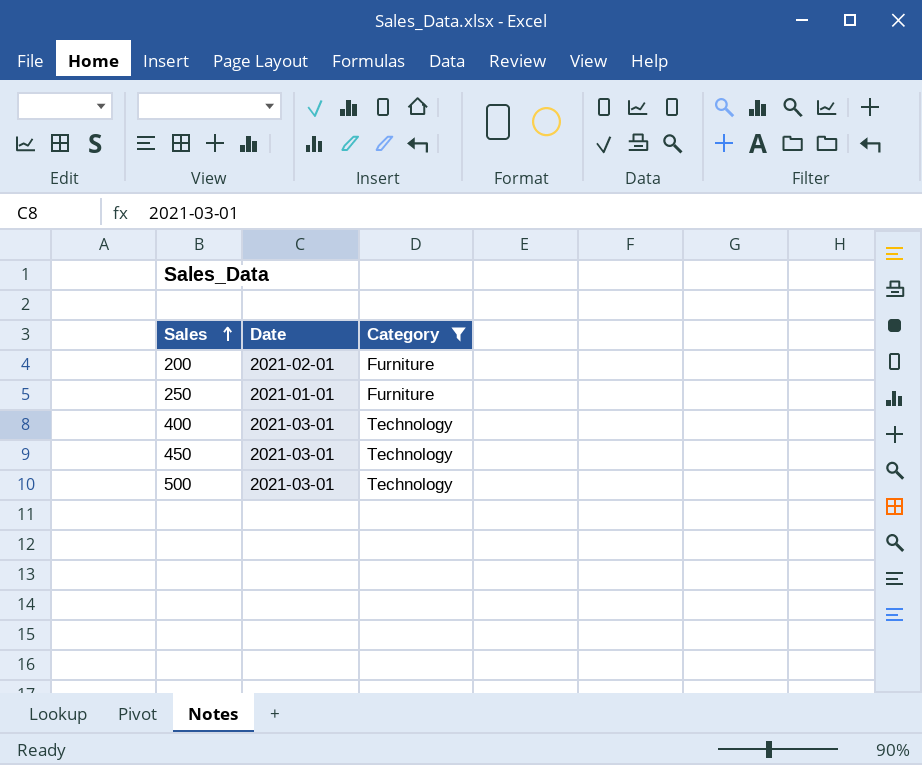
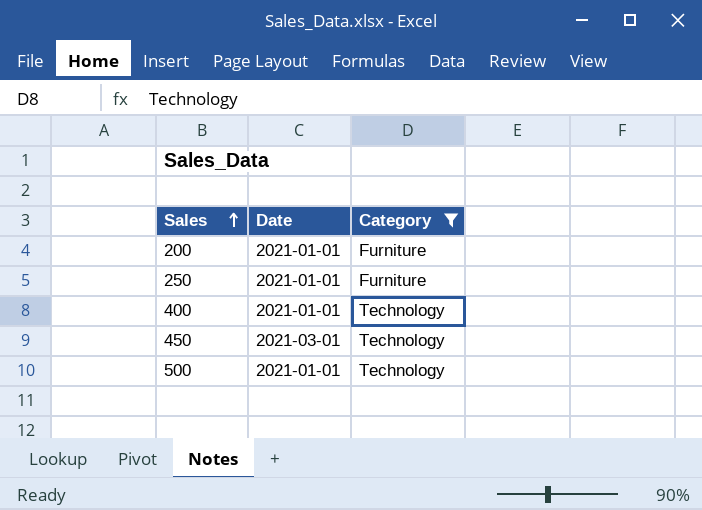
200 | Date: 2021-02-01 -> 2021-01-01
400 | Date: 2021-03-01 -> 2021-01-01
500 | Date: 2021-03-01 -> 2021-01-01

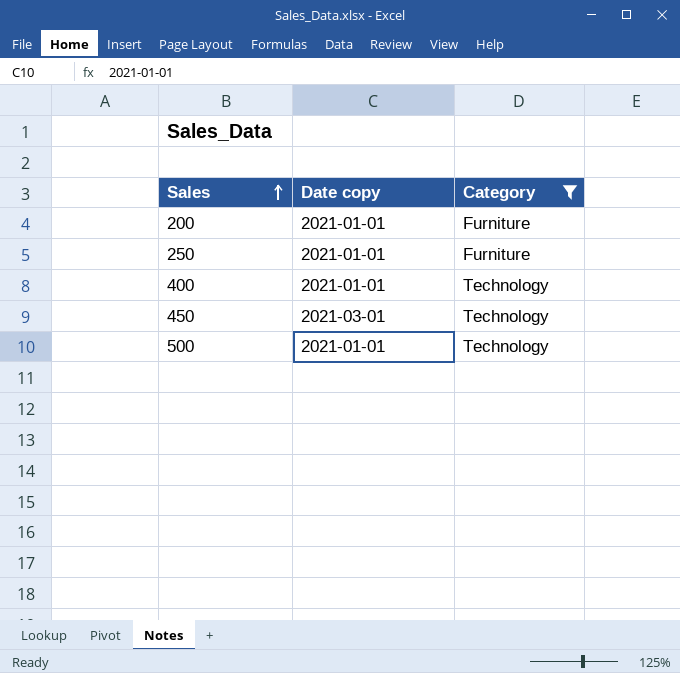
column name: Date -> Date copy

